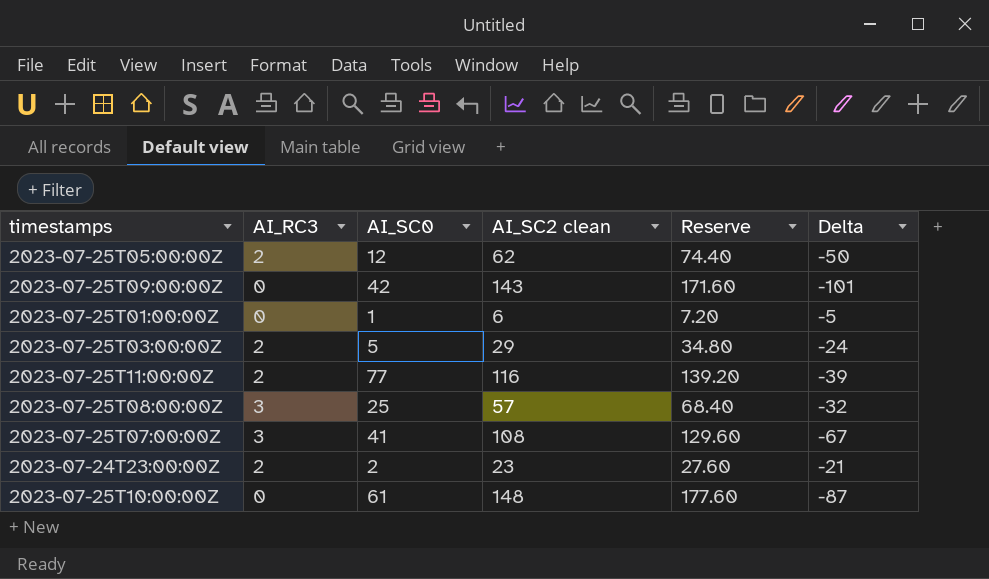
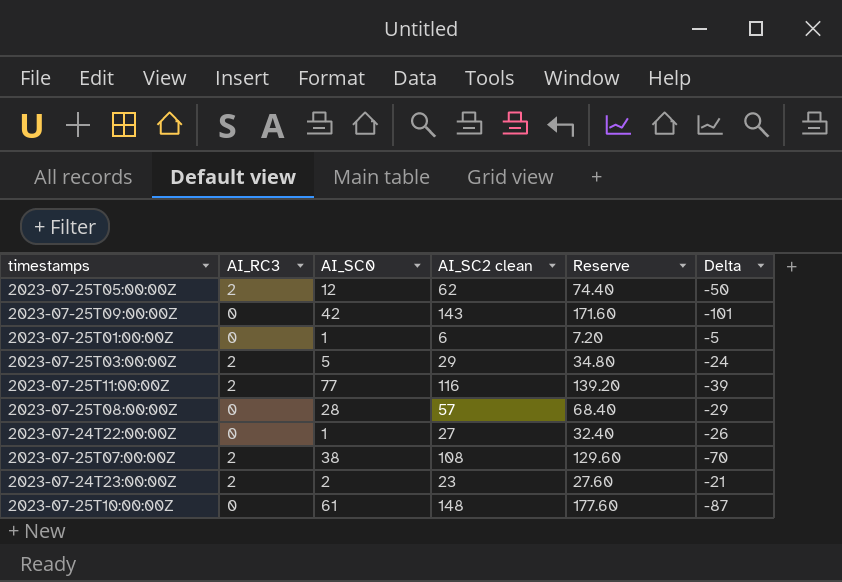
2023-07-25T08:00:00Z | AI_RC3: 3 -> 0
2023-07-25T08:00:00Z | AI_SC0: 25 -> 28
2023-07-25T08:00:00Z | Delta: -32 -> -29
row 2023-07-24T22:00:00Z: none -> 0 | 1 | 27 | 32.40 | -26
2023-07-25T07:00:00Z | AI_RC3: 3 -> 2
2023-07-25T07:00:00Z | AI_SC0: 41 -> 38
2023-07-25T07:00:00Z | Delta: -67 -> -70

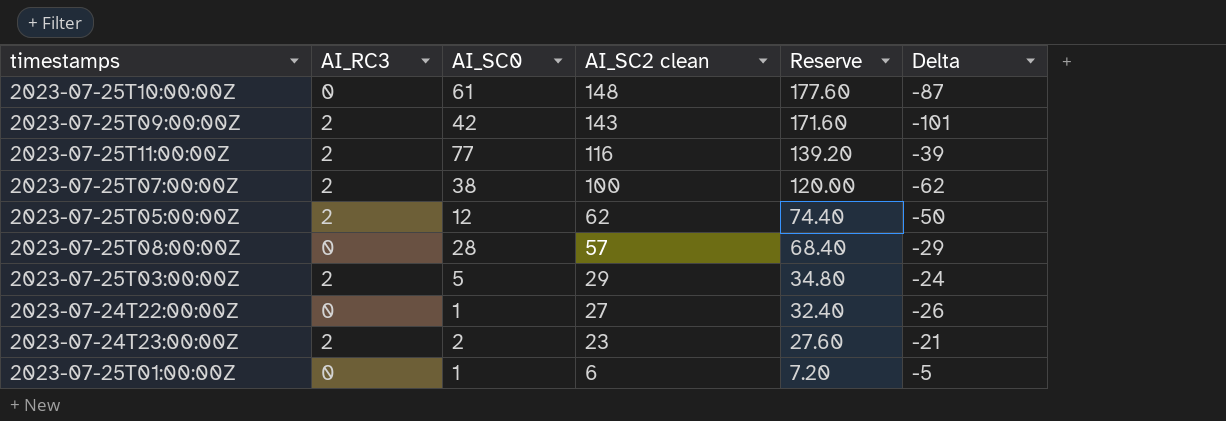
row order: none -> AI_SC2 clean descending
2023-07-25T09:00:00Z | AI_RC3: 0 -> 2
2023-07-25T07:00:00Z | AI_SC2 clean: 108 -> 100
2023-07-25T07:00:00Z | Reserve: 129.60 -> 120.00
2023-07-25T07:00:00Z | Delta: -70 -> -62

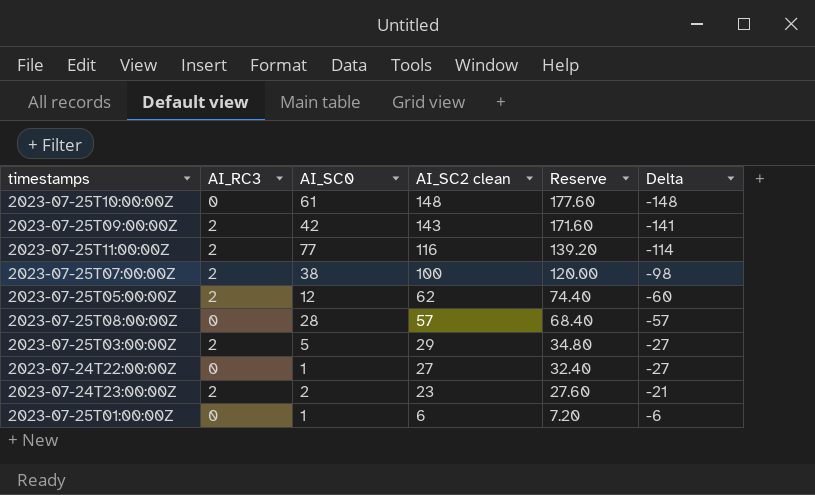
column Delta | formula: [AI_SC0] - [AI_SC2 clean] -> [AI_RC3] - [AI_SC2 clean]

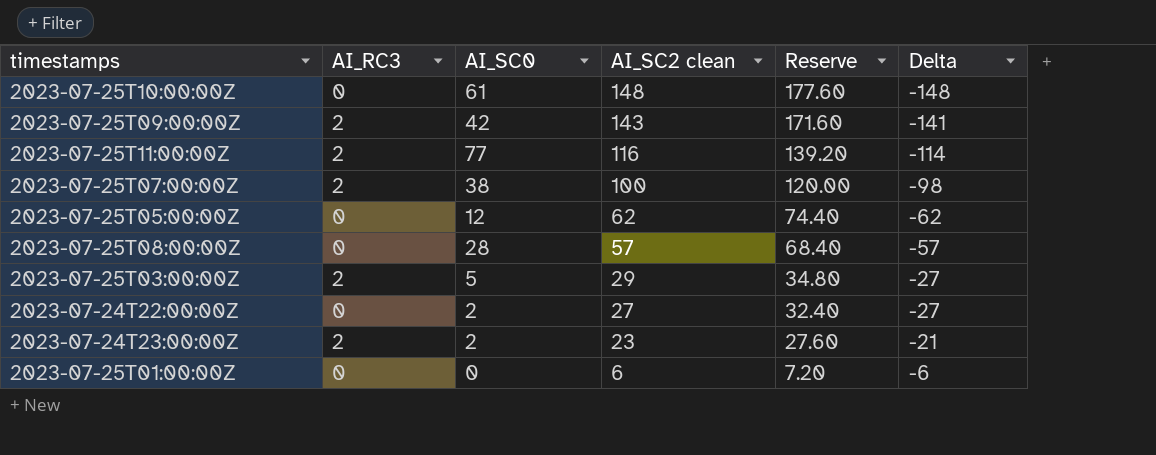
2023-07-25T05:00:00Z | AI_RC3: 2 -> 0
2023-07-25T05:00:00Z | Delta: -60 -> -62
2023-07-24T22:00:00Z | AI_SC0: 1 -> 2
2023-07-25T01:00:00Z | AI_SC0: 1 -> 0

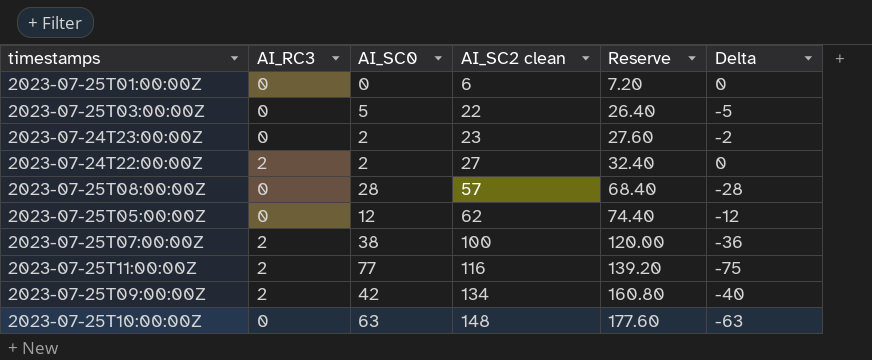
row order: AI_SC2 clean descending -> AI_SC2 clean ascending
column Delta | formula: [AI_RC3] - [AI_SC2 clean] -> [AI_RC3] - [AI_SC0]
2023-07-25T03:00:00Z | AI_RC3: 2 -> 0
2023-07-25T03:00:00Z | AI_SC2 clean: 29 -> 22
2023-07-25T03:00:00Z | Reserve: 34.80 -> 26.40
2023-07-24T23:00:00Z | AI_RC3: 2 -> 0
2023-07-24T22:00:00Z | AI_RC3: 0 -> 2
2023-07-25T09:00:00Z | AI_SC2 clean: 143 -> 134
2023-07-25T09:00:00Z | Reserve: 171.60 -> 160.80
2023-07-25T10:00:00Z | AI_SC0: 61 -> 63

